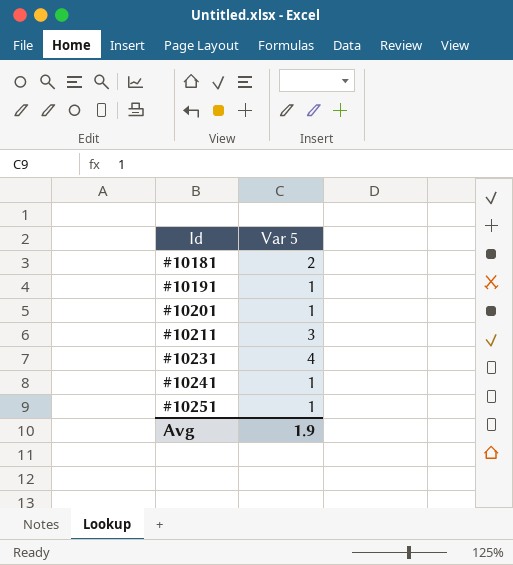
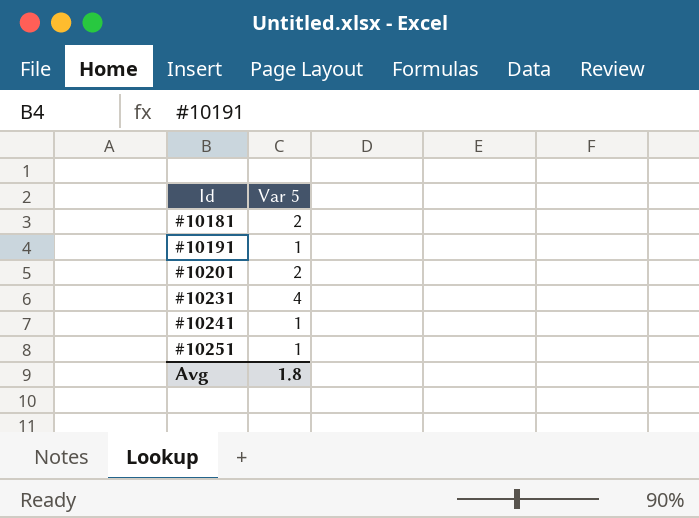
row #10211: 3 -> none
#10201 | Var 5: 1 -> 2
Avg | Var 5: 1.9 -> 1.8

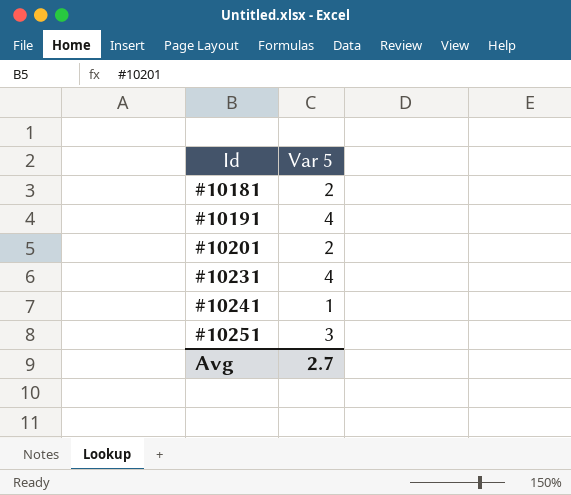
#10191 | Var 5: 1 -> 4
#10251 | Var 5: 1 -> 3
Avg | Var 5: 1.8 -> 2.7

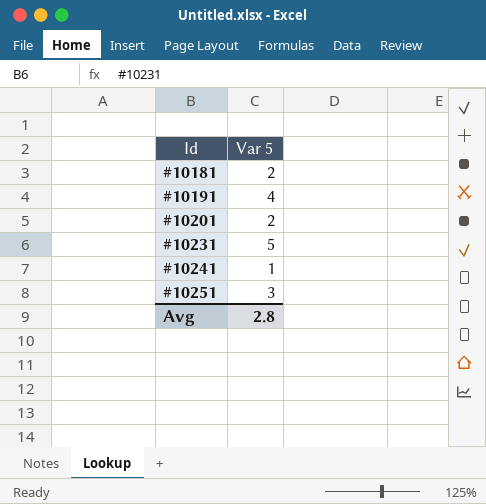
#10231 | Var 5: 4 -> 5
Avg | Var 5: 2.7 -> 2.8

